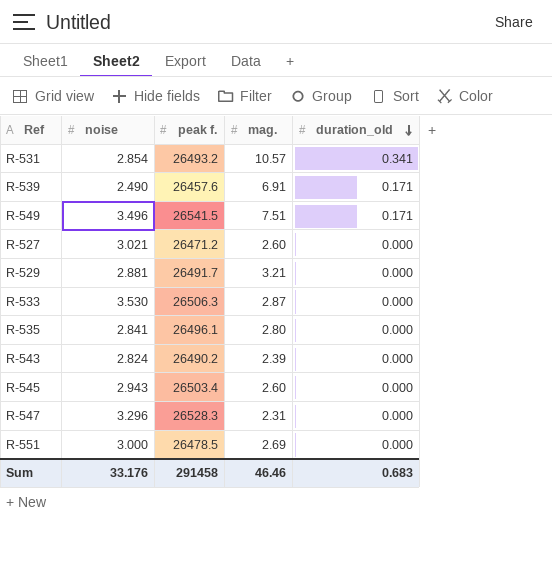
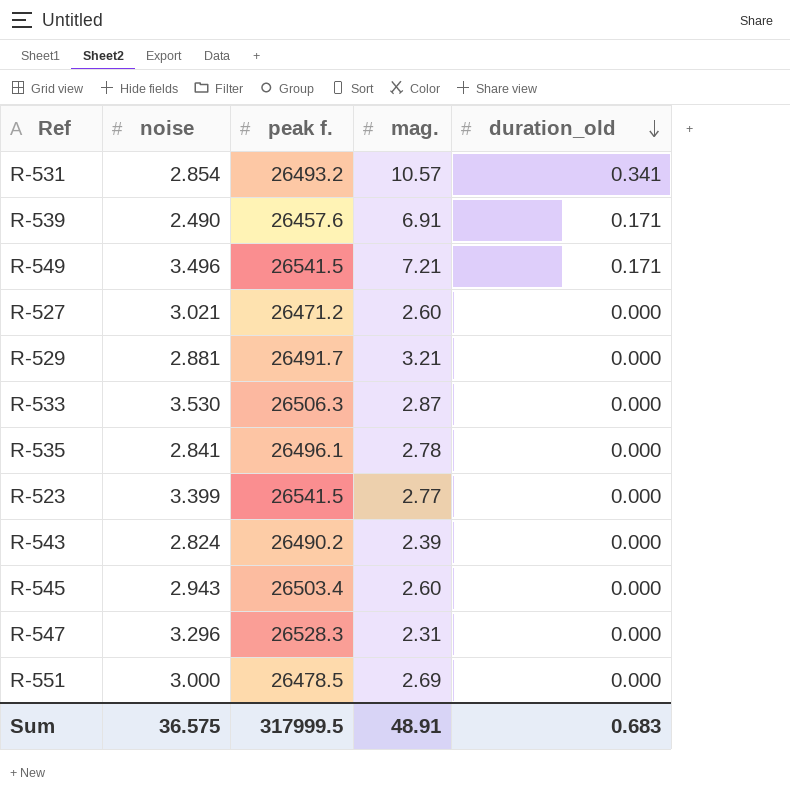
R-549 | mag.: 7.51 -> 7.21
R-535 | mag.: 2.80 -> 2.78
row R-523: none -> 3.399 | 26541.5 | 2.77 | 0.000
Sum | noise: 33.176 -> 36.575
Sum | peak f.: 291458 -> 317999.5
Sum | mag.: 46.46 -> 48.91

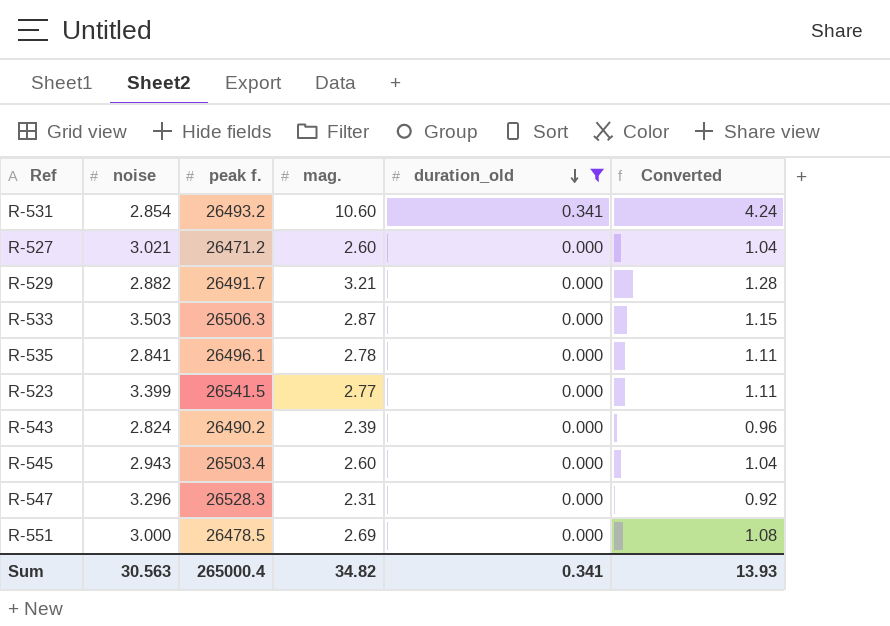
filter: none -> duration_old != 0.171
column Converted | formula: none -> [mag.] * 0.4
R-531 | mag.: 10.57 -> 10.60
R-529 | noise: 2.881 -> 2.882
R-533 | noise: 3.530 -> 3.503
Sum | noise: 36.575 -> 30.563
Sum | peak f.: 317999.5 -> 265000.4
Sum | mag.: 48.91 -> 34.82
Sum | duration_old: 0.683 -> 0.341

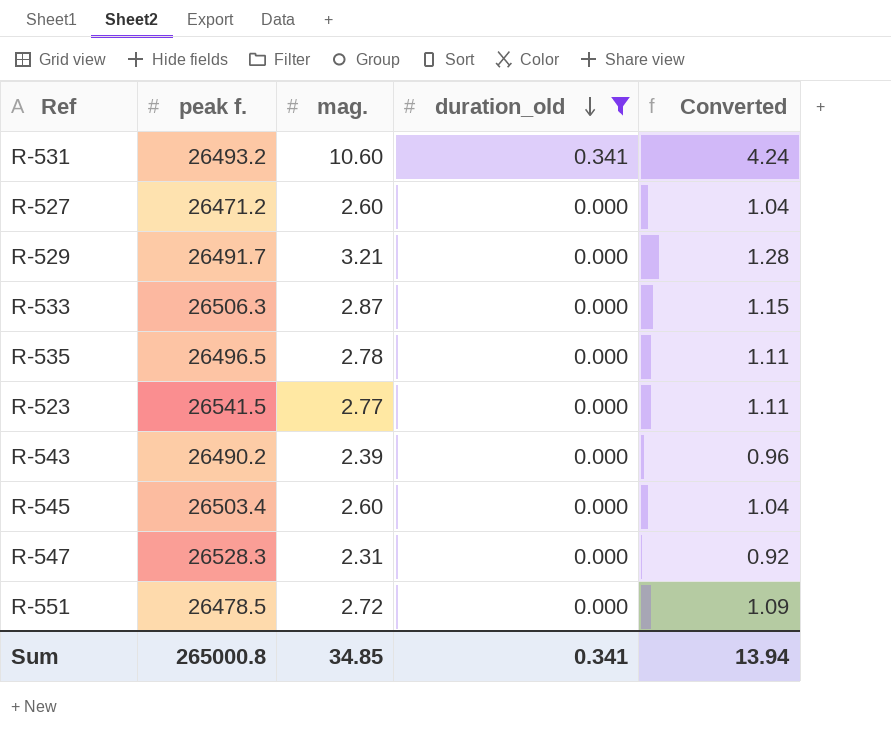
column noise | position: 2 -> none
R-535 | peak f.: 26496.1 -> 26496.5
R-551 | mag.: 2.69 -> 2.72
R-551 | Converted: 1.08 -> 1.09
Sum | peak f.: 265000.4 -> 265000.8
Sum | mag.: 34.82 -> 34.85
Sum | Converted: 13.93 -> 13.94

